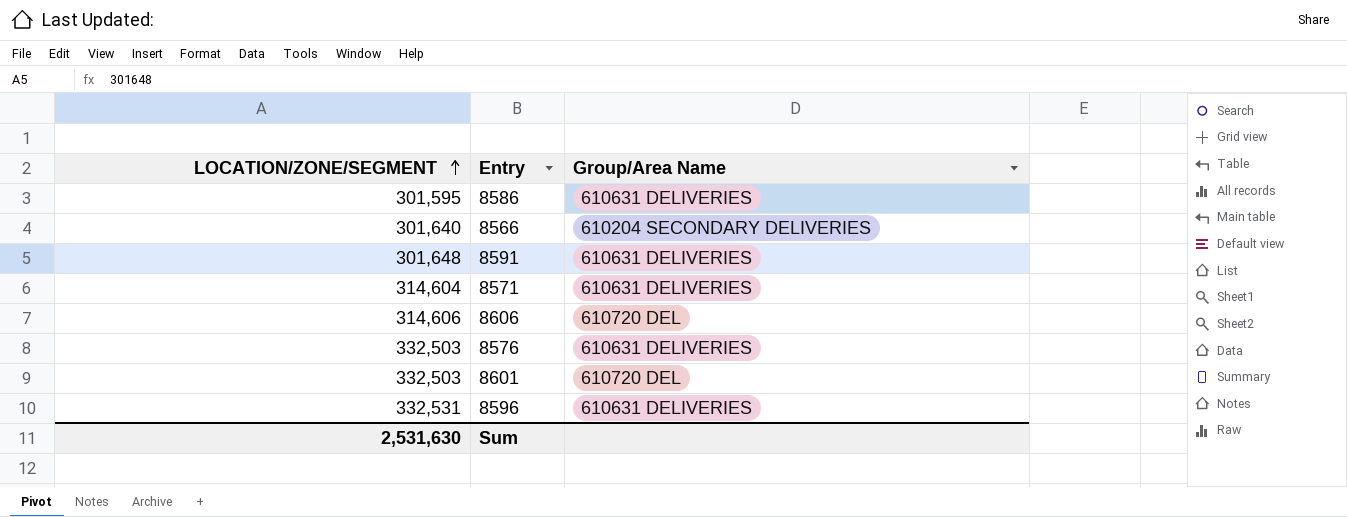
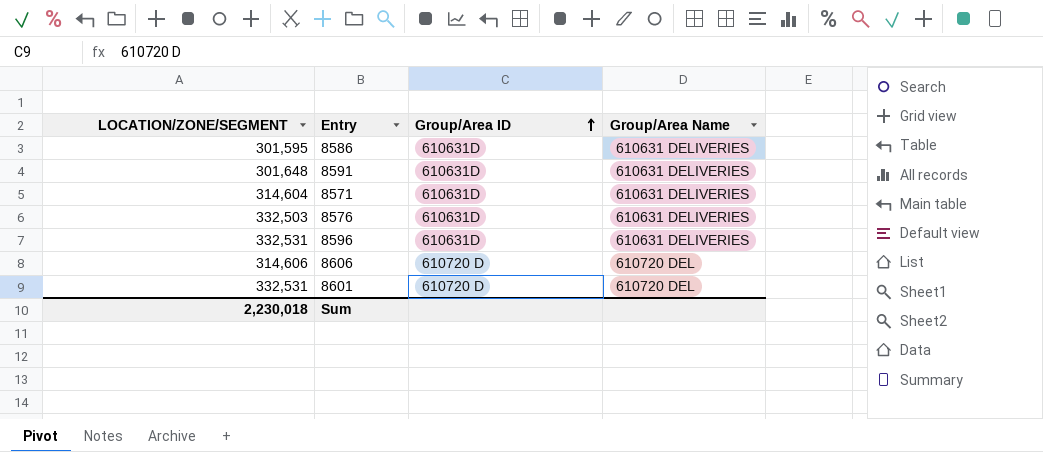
row order: LOCATION/ZONE/SEGMENT ascending -> Group/Area ID ascending
column Group/Area ID | position: none -> 3
row 8566: 301,640 | 610204 SECONDARY DELIVERIES -> none
8601 | LOCATION/ZONE/SEGMENT: 332,503 -> 332,531
Sum | LOCATION/ZONE/SEGMENT: 2,531,630 -> 2,230,018

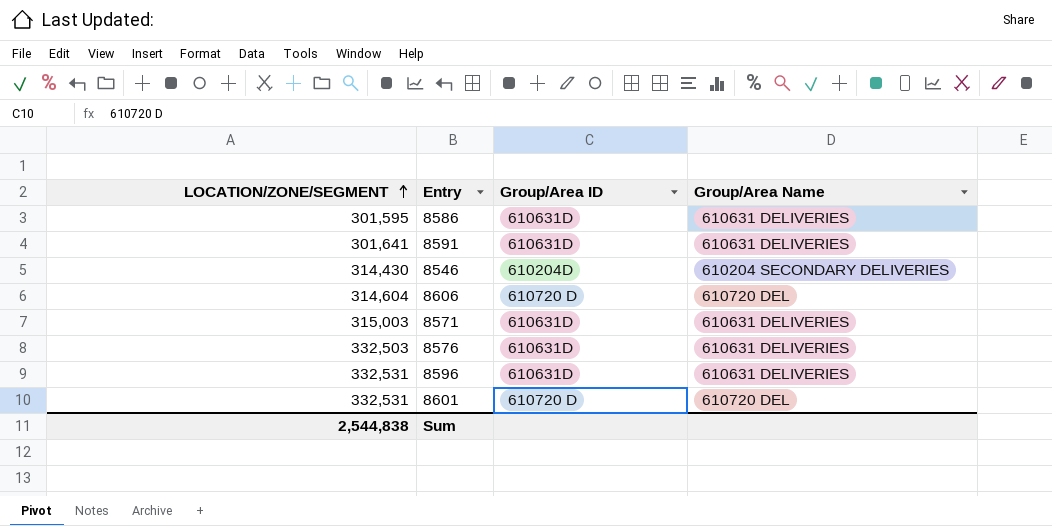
row order: Group/Area ID ascending -> LOCATION/ZONE/SEGMENT ascending
8591 | LOCATION/ZONE/SEGMENT: 301,648 -> 301,641
row 8546: none -> 314,430 | 610204D | 610204 SECONDARY DELIVERIES
8606 | LOCATION/ZONE/SEGMENT: 314,606 -> 314,604
8571 | LOCATION/ZONE/SEGMENT: 314,604 -> 315,003
Sum | LOCATION/ZONE/SEGMENT: 2,230,018 -> 2,544,838

